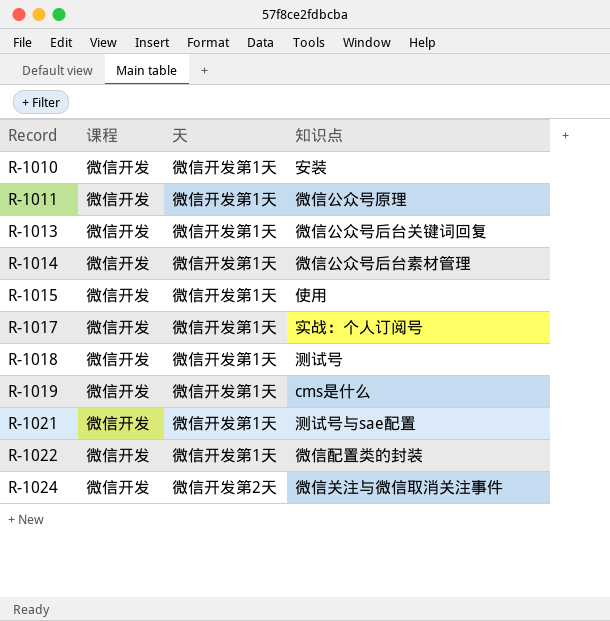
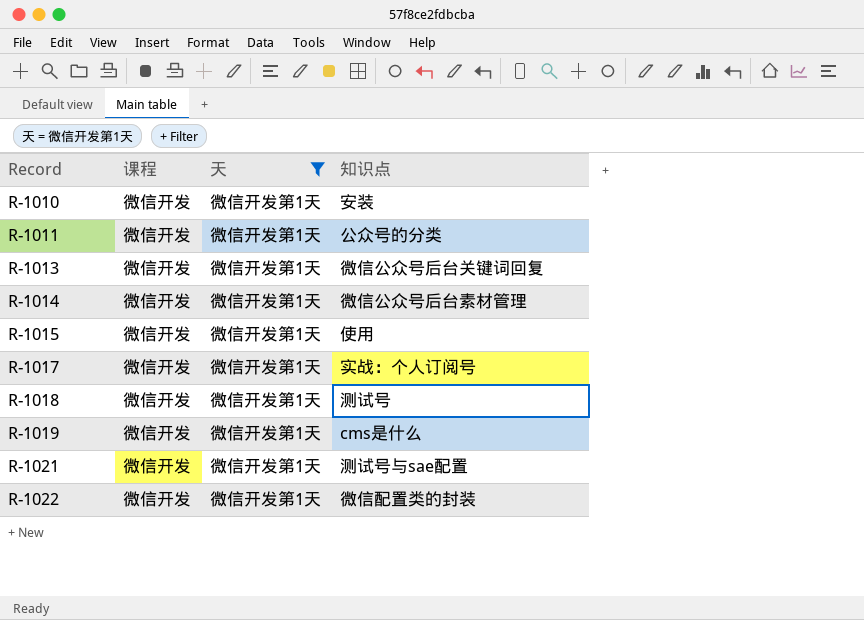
filter: none -> 天 = 微信开发第1天
R-1011 | 知识点: 微信公众号原理 -> 公众号的分类

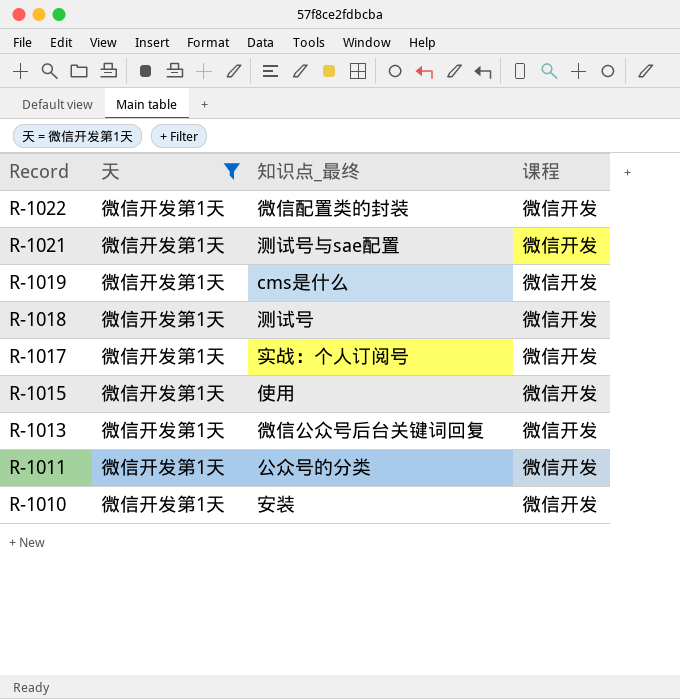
row order: Record ascending -> Record descending
column name: 知识点 -> 知识点_最终
column 课程 | position: 2 -> 4
row R-1014: 微信开发 | 微信开发第1天 | 微信公众号后台素材管理 -> none

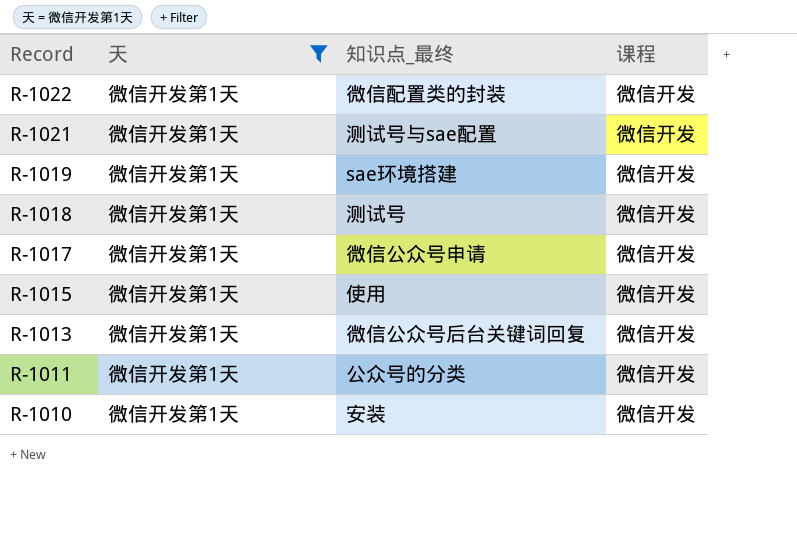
R-1019 | 知识点_最终: cms是什么 -> sae环境搭建
R-1017 | 知识点_最终: 实战：个人订阅号 -> 微信公众号申请

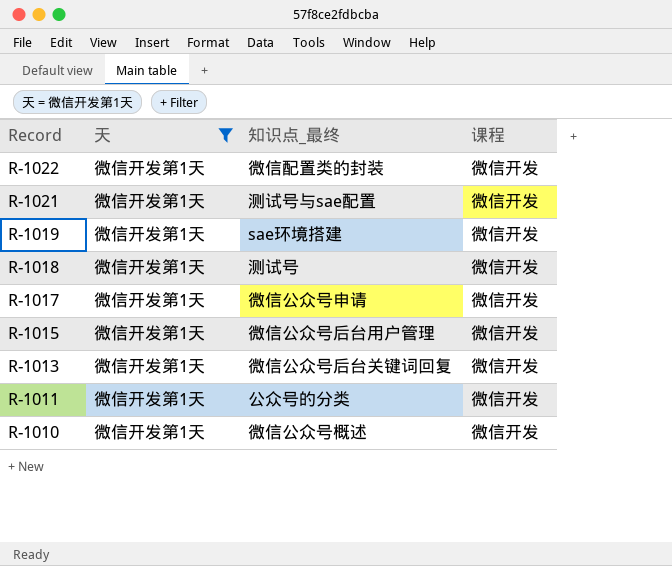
R-1015 | 知识点_最终: 使用 -> 微信公众号后台用户管理
R-1010 | 知识点_最终: 安装 -> 微信公众号概述

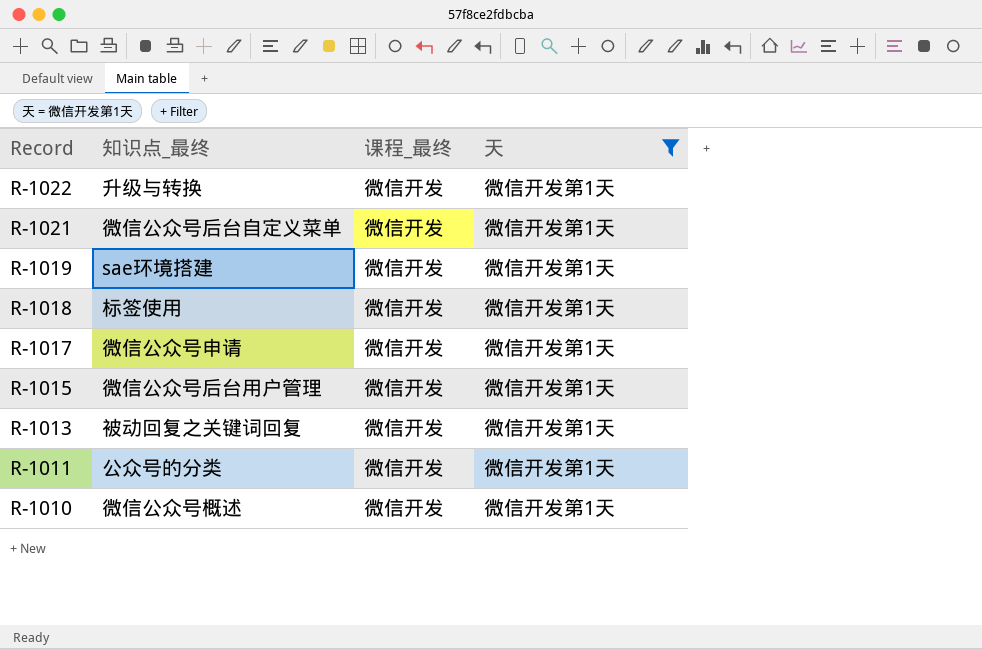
column name: 课程 -> 课程_最终
column 天 | position: 2 -> 4
R-1022 | 知识点_最终: 微信配置类的封装 -> 升级与转换
R-1021 | 知识点_最终: 测试号与sae配置 -> 微信公众号后台自定义菜单
R-1018 | 知识点_最终: 测试号 -> 标签使用
R-1013 | 知识点_最终: 微信公众号后台关键词回复 -> 被动回复之关键词回复

